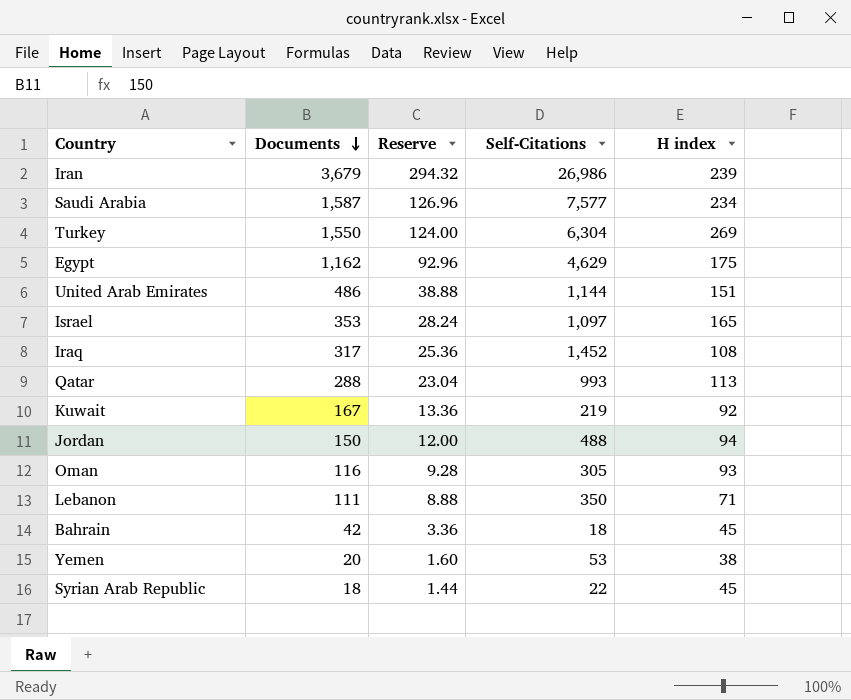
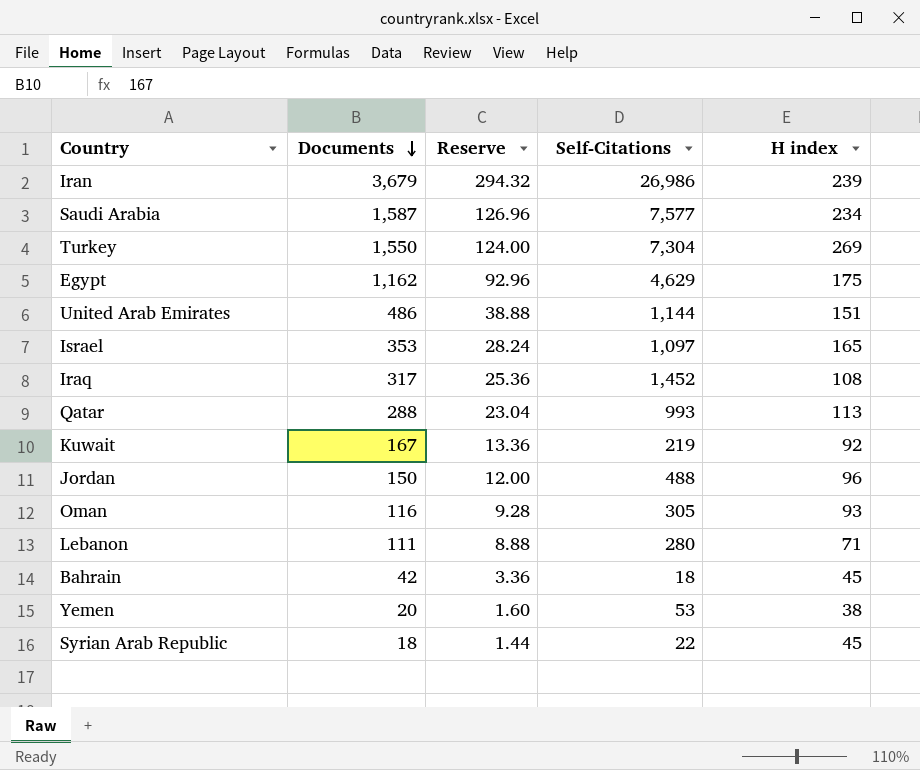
Turkey | Self-Citations: 6,304 -> 7,304
Jordan | H index: 94 -> 96
Lebanon | Self-Citations: 350 -> 280

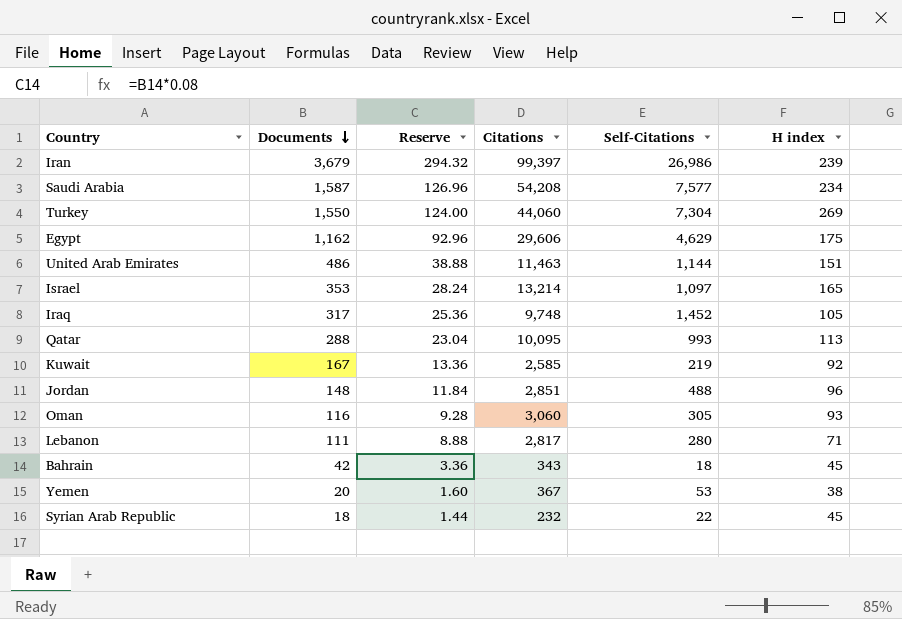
column Citations | position: none -> 4
Iraq | H index: 108 -> 105
Jordan | Documents: 150 -> 148
Jordan | Reserve: 12.00 -> 11.84

